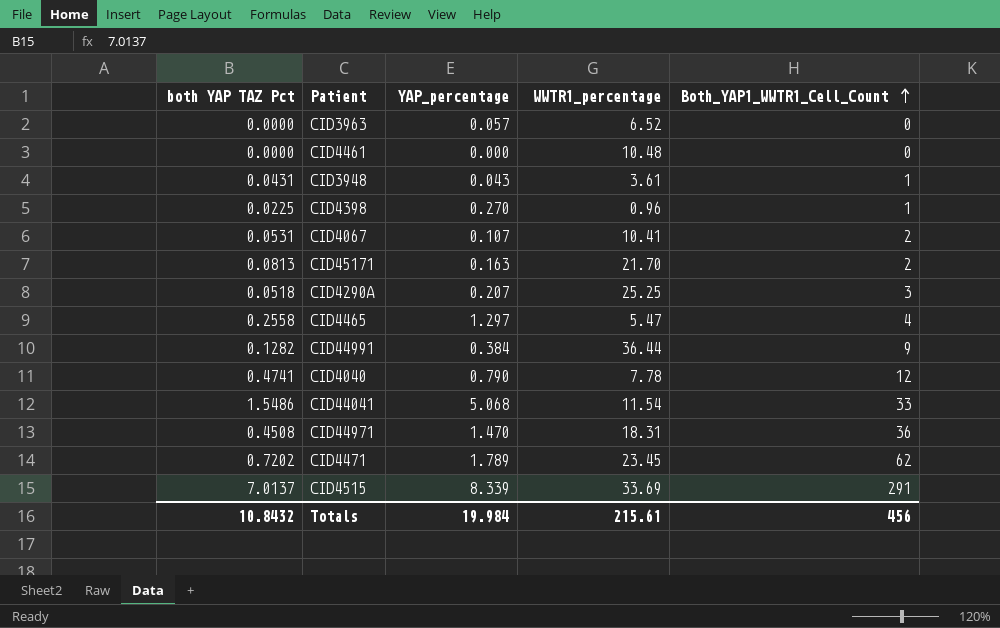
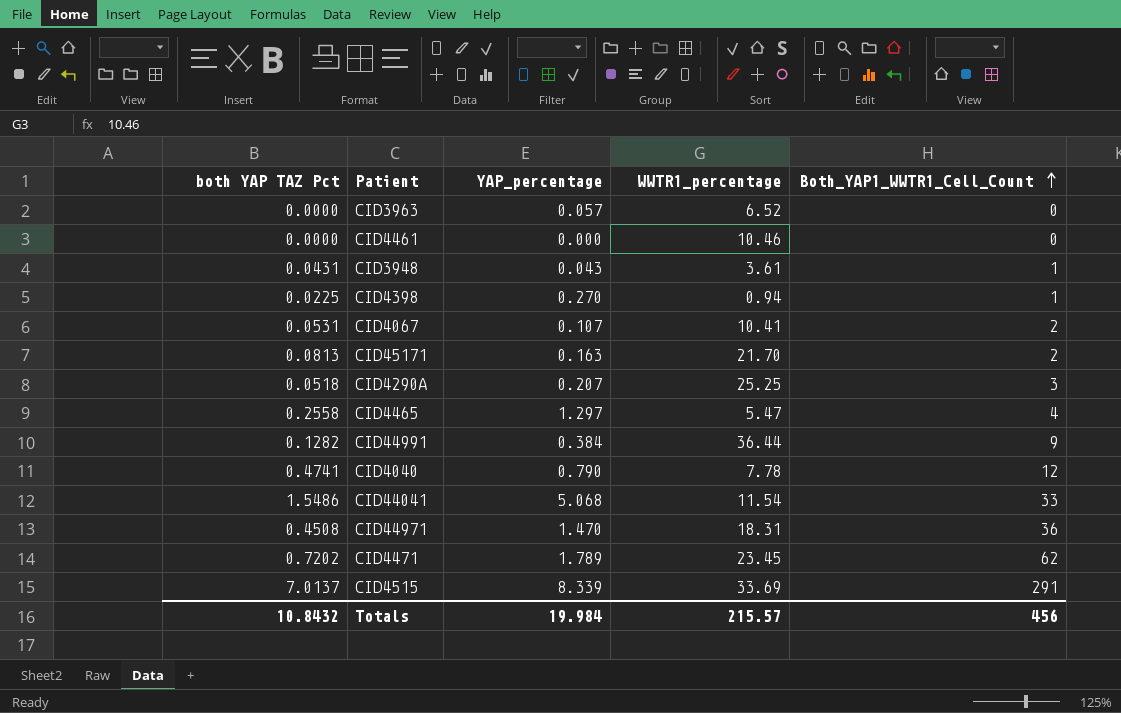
CID4461 | WWTR1_percentage: 10.48 -> 10.46
CID4398 | WWTR1_percentage: 0.96 -> 0.94
Totals | WWTR1_percentage: 215.61 -> 215.57

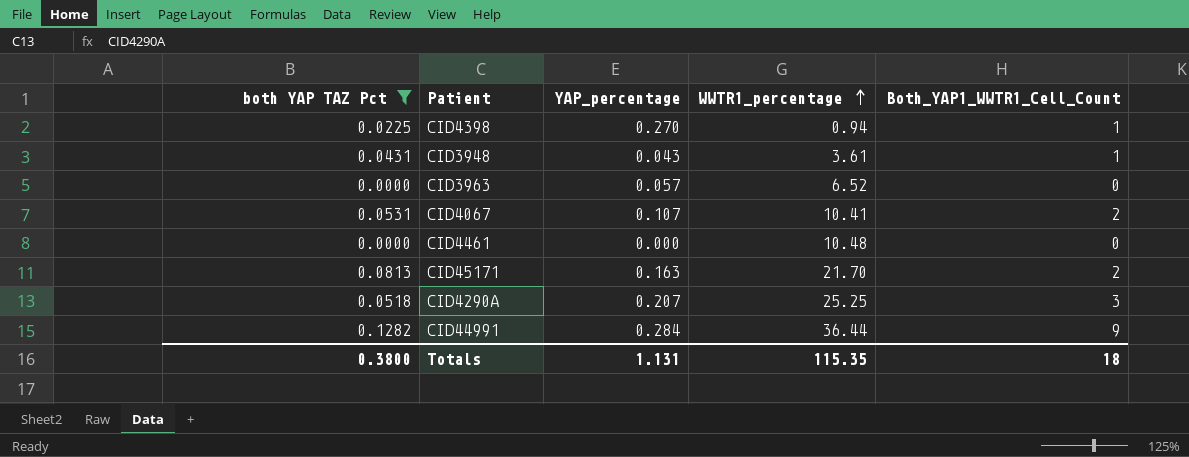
filter: none -> both YAP TAZ Pct <= 0.1282
row order: Both_YAP1_WWTR1_Cell_Count ascending -> WWTR1_percentage ascending
CID4461 | WWTR1_percentage: 10.46 -> 10.48
CID44991 | YAP_percentage: 0.384 -> 0.284
Totals | both YAP TAZ Pct: 10.8432 -> 0.3800
Totals | YAP_percentage: 19.984 -> 1.131
Totals | WWTR1_percentage: 215.57 -> 115.35
Totals | Both_YAP1_WWTR1_Cell_Count: 456 -> 18

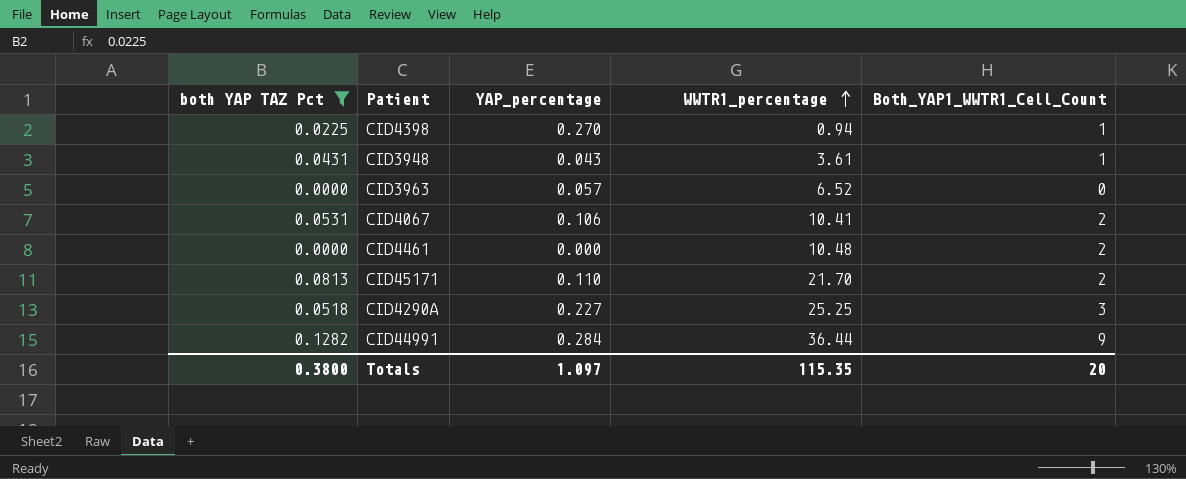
CID4067 | YAP_percentage: 0.107 -> 0.106
CID4461 | Both_YAP1_WWTR1_Cell_Count: 0 -> 2
CID45171 | YAP_percentage: 0.163 -> 0.110
CID4290A | YAP_percentage: 0.207 -> 0.227
Totals | YAP_percentage: 1.131 -> 1.097
Totals | Both_YAP1_WWTR1_Cell_Count: 18 -> 20

